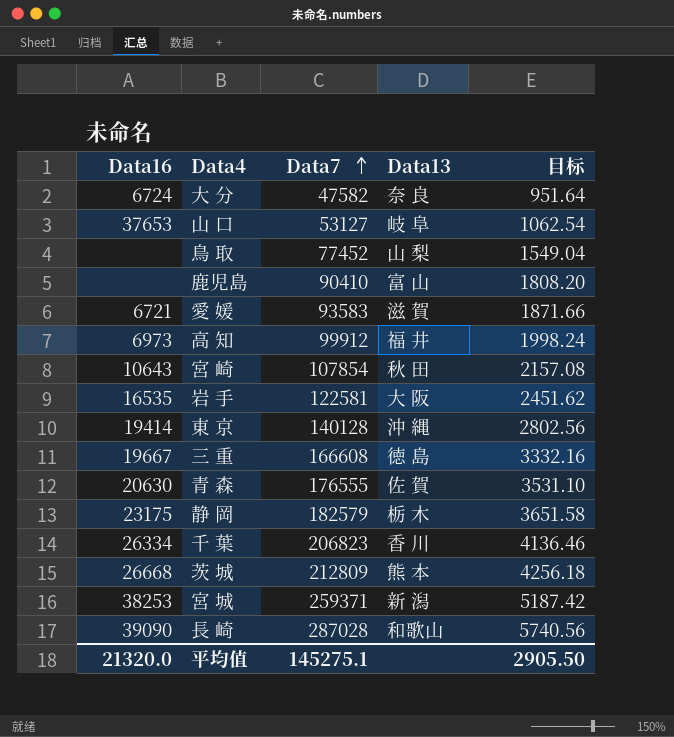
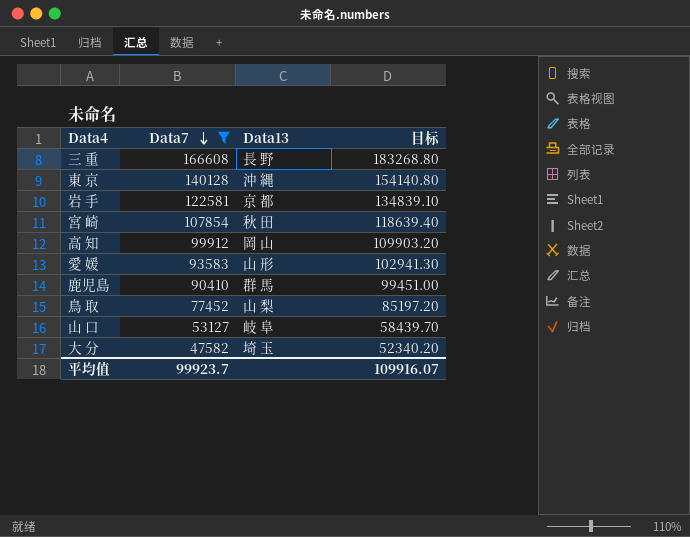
filter: none -> Data7 <= 166608
row order: Data7 ascending -> Data7 descending
column Data16 | position: 1 -> none
column 目标 | formula: [Data7] * 0.02 -> [Data7] * 1.1
三 重 | Data13: 徳 島 -> 長 野
岩 手 | Data13: 大 阪 -> 京 都
高 知 | Data13: 福 井 -> 岡 山
愛 媛 | Data13: 滋 賀 -> 山 形
鹿児島 | Data13: 富 山 -> 群 馬
大 分 | Data13: 奈 良 -> 埼 玉
平均值 | Data7: 145275.1 -> 99923.7
平均值 | 目标: 2905.50 -> 109916.07

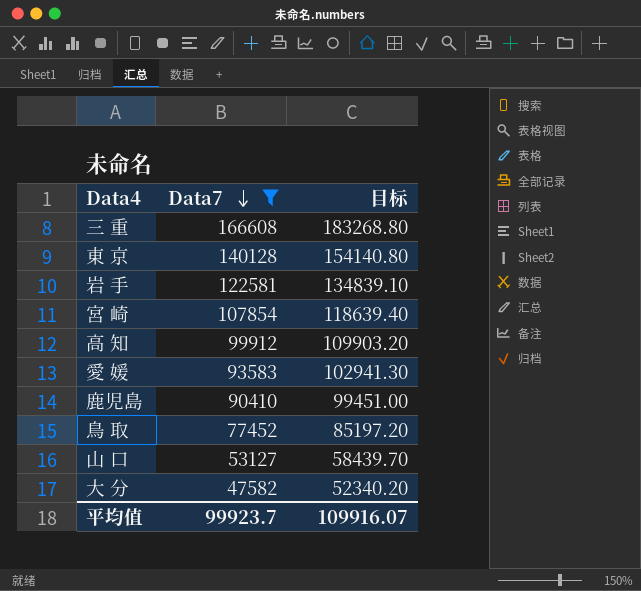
column Data13 | position: 3 -> none

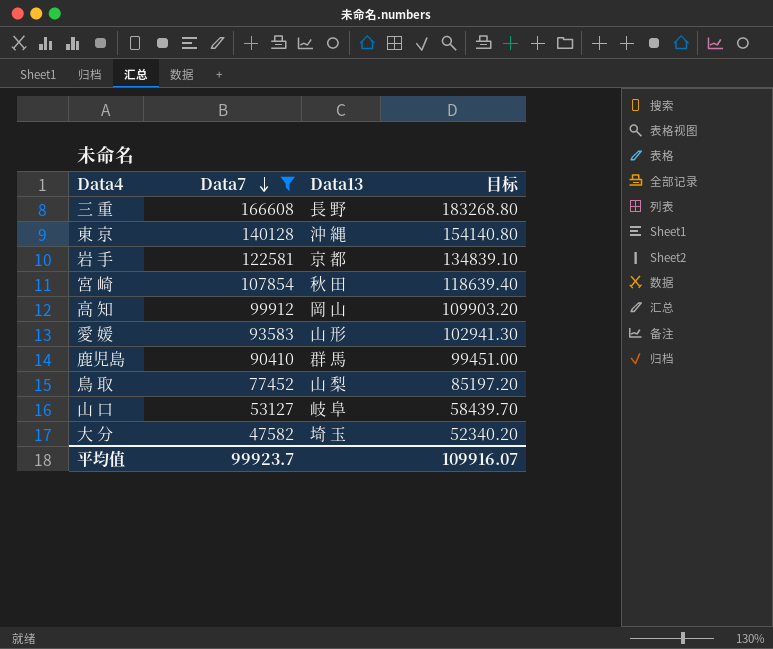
column Data13 | position: none -> 3

